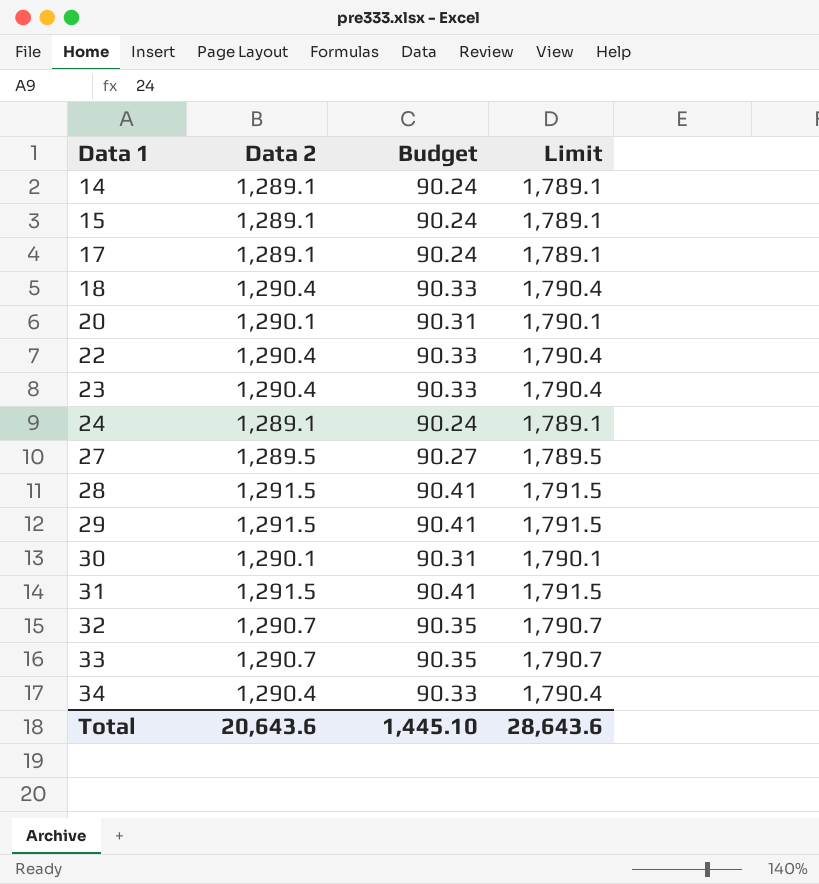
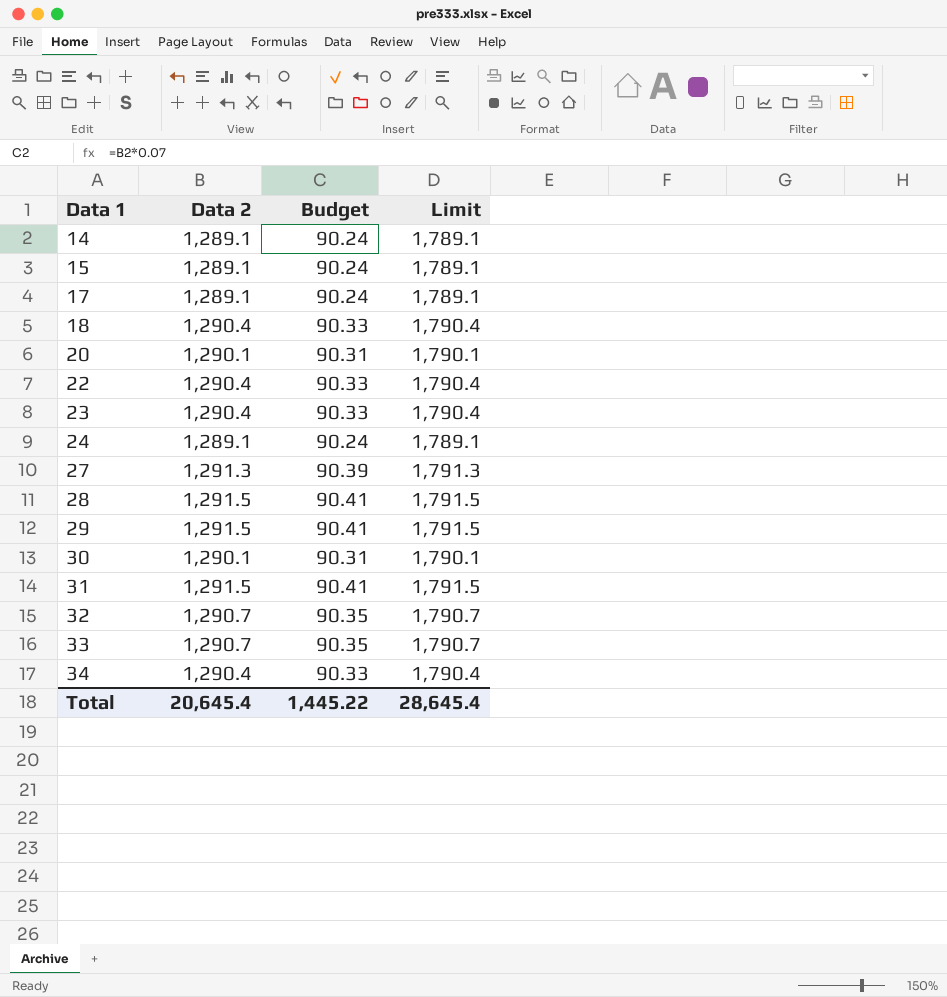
27 | Data 2: 1,289.5 -> 1,291.3
27 | Budget: 90.27 -> 90.39
27 | Limit: 1,789.5 -> 1,791.3
Total | Data 2: 20,643.6 -> 20,645.4
Total | Budget: 1,445.10 -> 1,445.22
Total | Limit: 28,643.6 -> 28,645.4

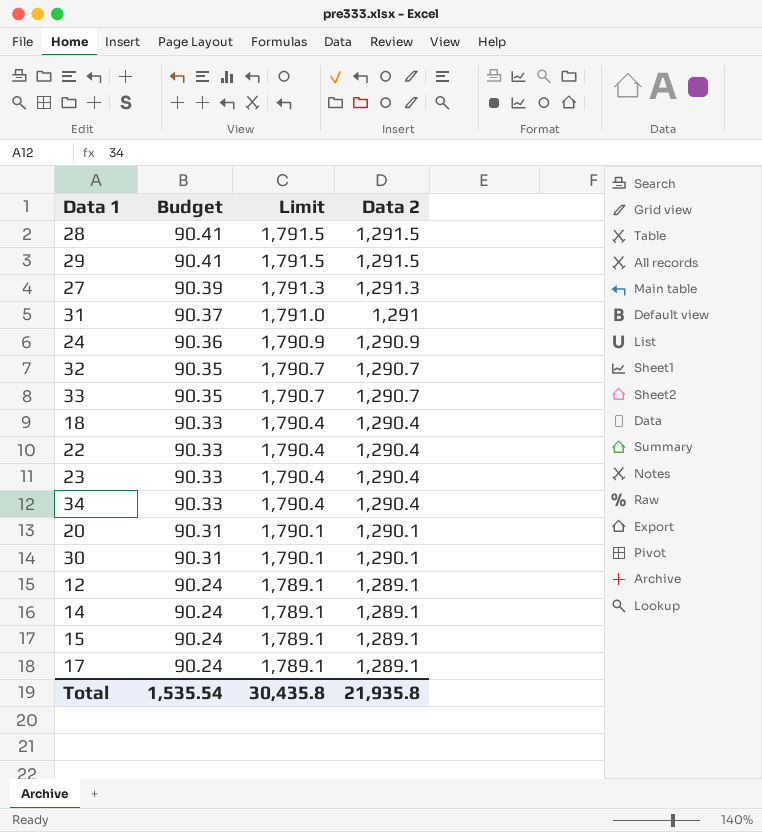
row order: Data 1 ascending -> Budget descending
column Data 2 | position: 2 -> 4
31 | Budget: 90.41 -> 90.37
31 | Limit: 1,791.5 -> 1,791.0
31 | Data 2: 1,291.5 -> 1,291
24 | Budget: 90.24 -> 90.36
24 | Limit: 1,789.1 -> 1,790.9
24 | Data 2: 1,289.1 -> 1,290.9
row 12: none -> 90.24 | 1,789.1 | 1,289.1
Total | Budget: 1,445.22 -> 1,535.54
Total | Limit: 28,645.4 -> 30,435.8
Total | Data 2: 20,645.4 -> 21,935.8

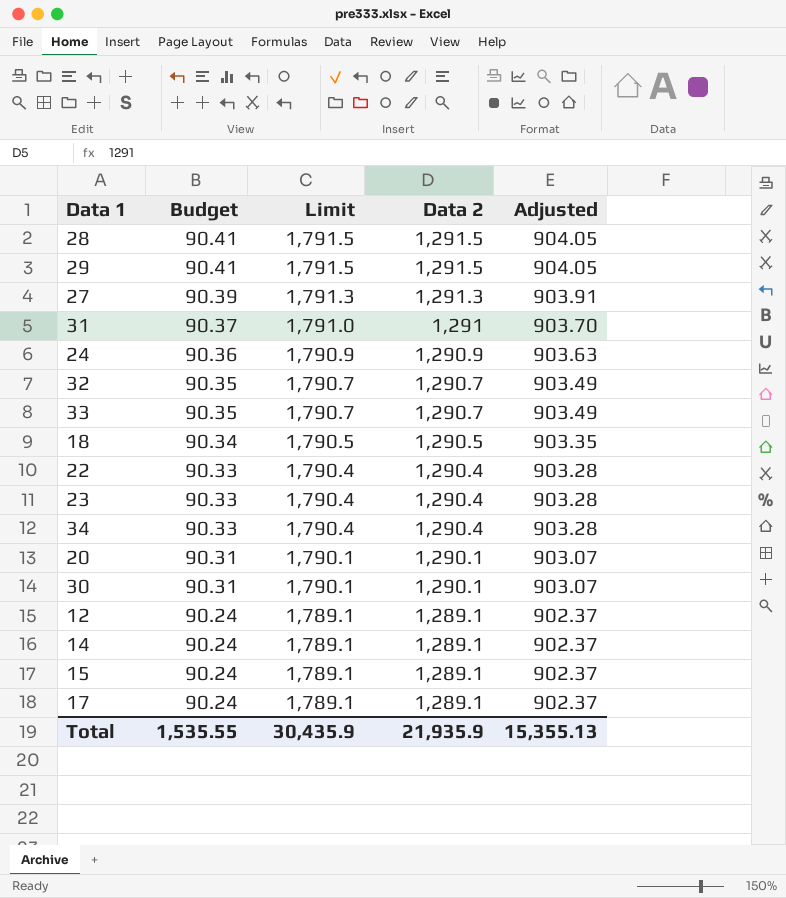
column Adjusted | formula: none -> [Data 2] * 0.7
18 | Budget: 90.33 -> 90.34
18 | Limit: 1,790.4 -> 1,790.5
18 | Data 2: 1,290.4 -> 1,290.5
Total | Budget: 1,535.54 -> 1,535.55
Total | Limit: 30,435.8 -> 30,435.9
Total | Data 2: 21,935.8 -> 21,935.9

